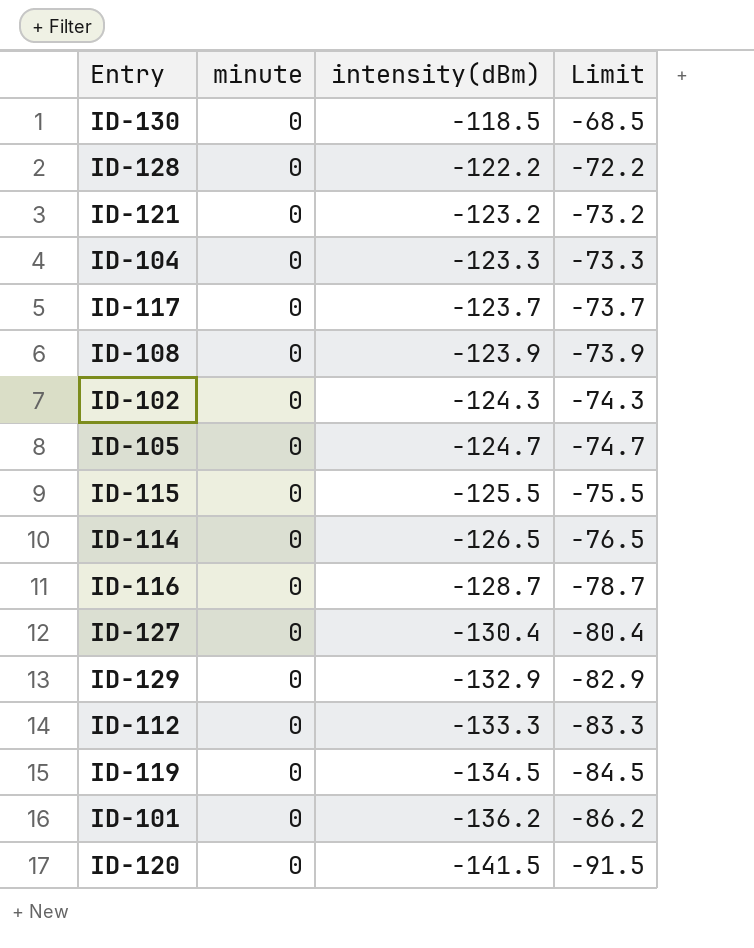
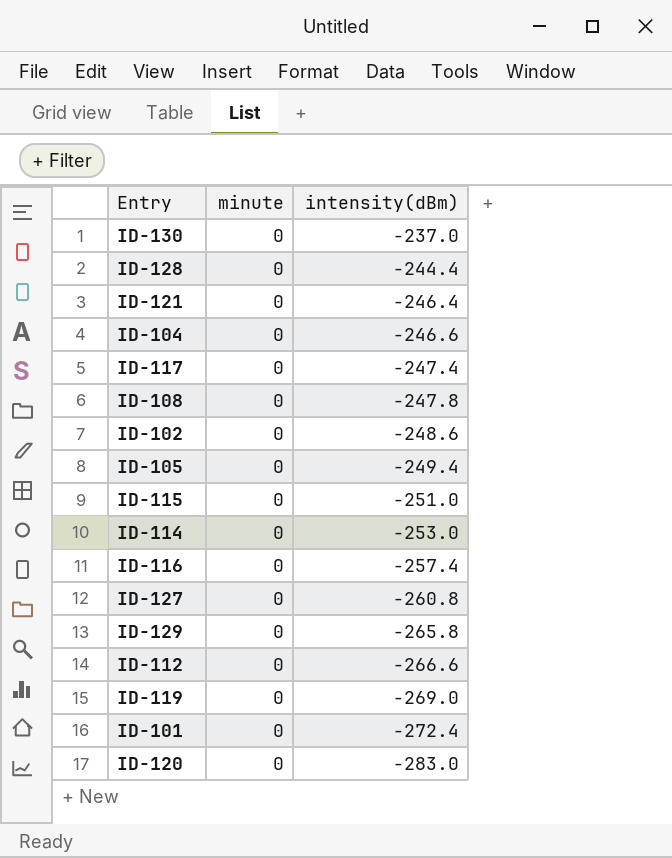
column Limit | formula: [intensity(dBm)] + 50 -> none
ID-130 | intensity(dBm): -118.5 -> -237.0
ID-128 | intensity(dBm): -122.2 -> -244.4
ID-121 | intensity(dBm): -123.2 -> -246.4
ID-104 | intensity(dBm): -123.3 -> -246.6
ID-117 | intensity(dBm): -123.7 -> -247.4
ID-108 | intensity(dBm): -123.9 -> -247.8
ID-102 | intensity(dBm): -124.3 -> -248.6
ID-105 | intensity(dBm): -124.7 -> -249.4
ID-115 | intensity(dBm): -125.5 -> -251.0
ID-114 | intensity(dBm): -126.5 -> -253.0
ID-116 | intensity(dBm): -128.7 -> -257.4
ID-127 | intensity(dBm): -130.4 -> -260.8
ID-129 | intensity(dBm): -132.9 -> -265.8
ID-112 | intensity(dBm): -133.3 -> -266.6
ID-119 | intensity(dBm): -134.5 -> -269.0
ID-101 | intensity(dBm): -136.2 -> -272.4
ID-120 | intensity(dBm): -141.5 -> -283.0

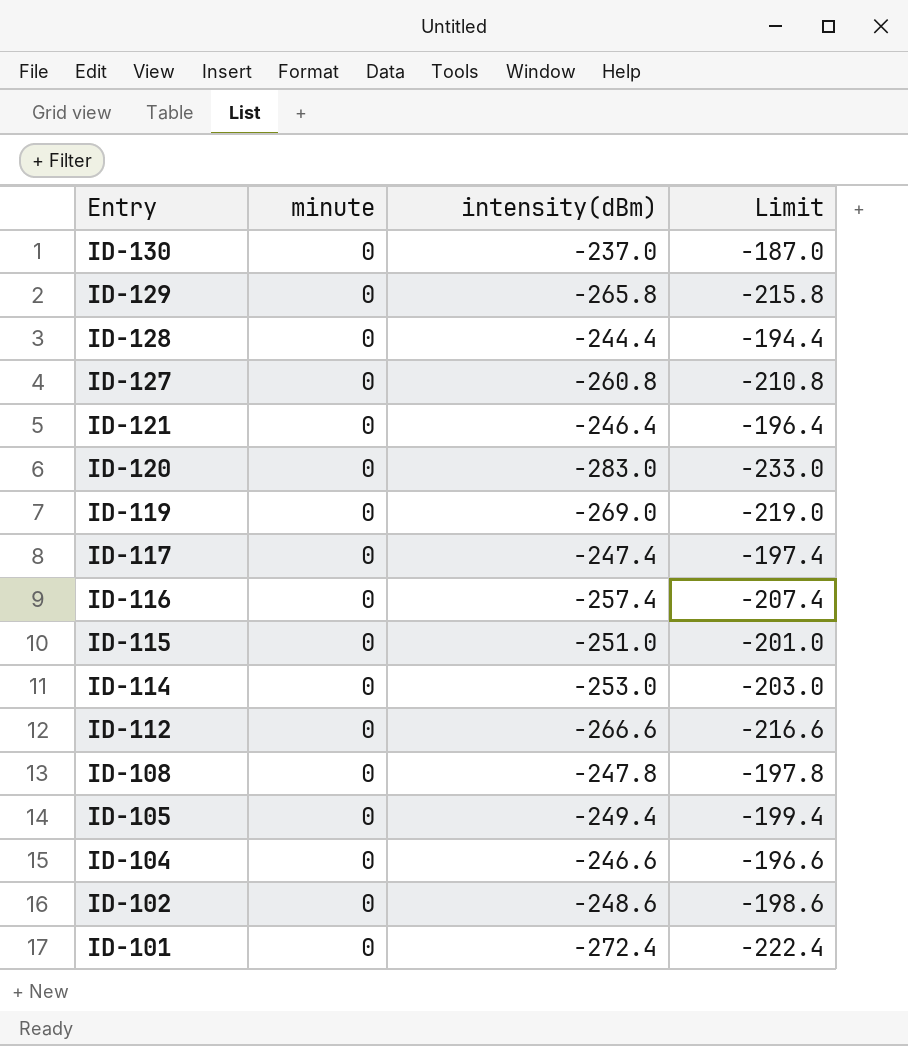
row order: intensity(dBm) descending -> Entry descending
column Limit | formula: none -> [intensity(dBm)] + 50

